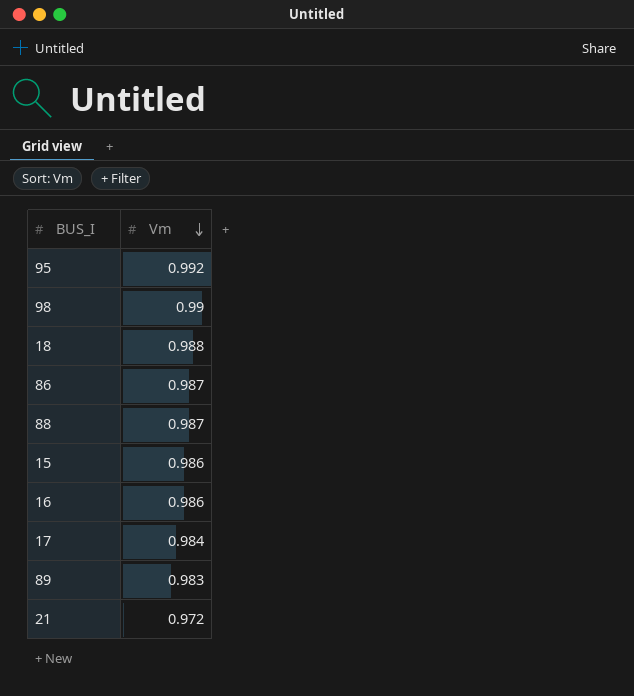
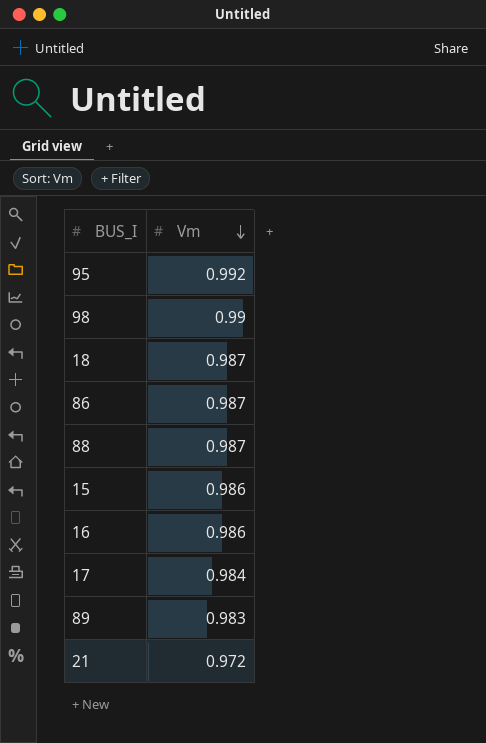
18 | Vm: 0.988 -> 0.987

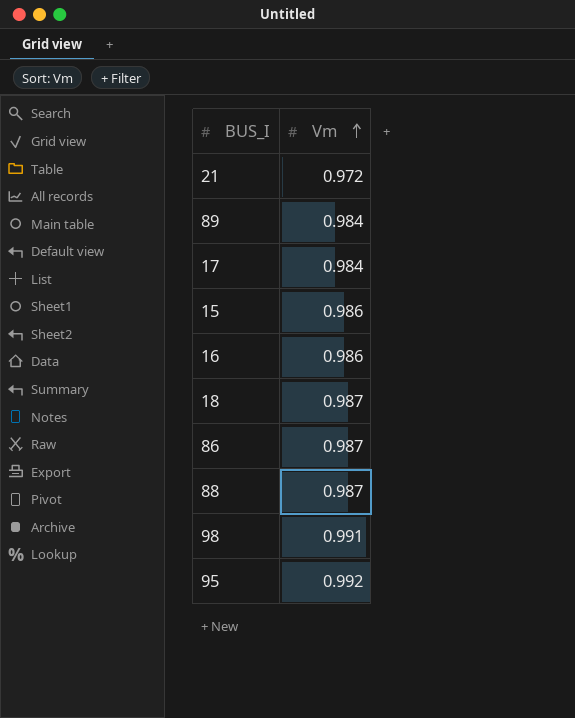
row order: Vm descending -> Vm ascending
89 | Vm: 0.983 -> 0.984
98 | Vm: 0.99 -> 0.991

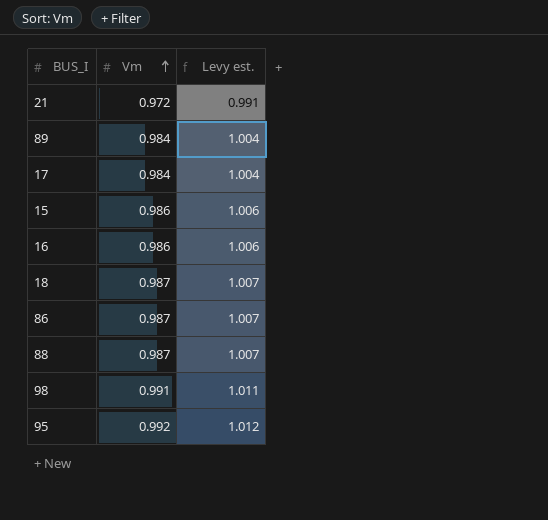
column Levy est. | formula: none -> [Vm] * 1.02

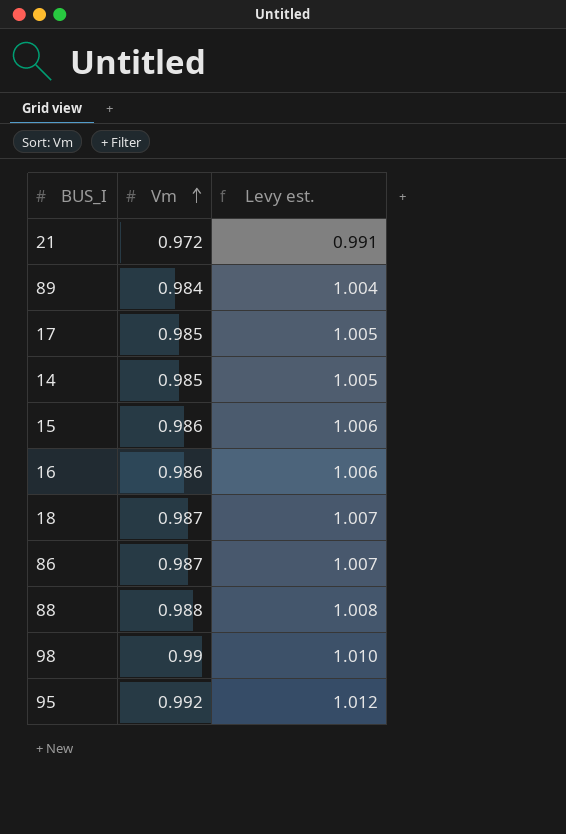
17 | Vm: 0.984 -> 0.985
17 | Levy est.: 1.004 -> 1.005
row 14: none -> 0.985 | 1.005
88 | Vm: 0.987 -> 0.988
88 | Levy est.: 1.007 -> 1.008
98 | Vm: 0.991 -> 0.99
98 | Levy est.: 1.011 -> 1.010

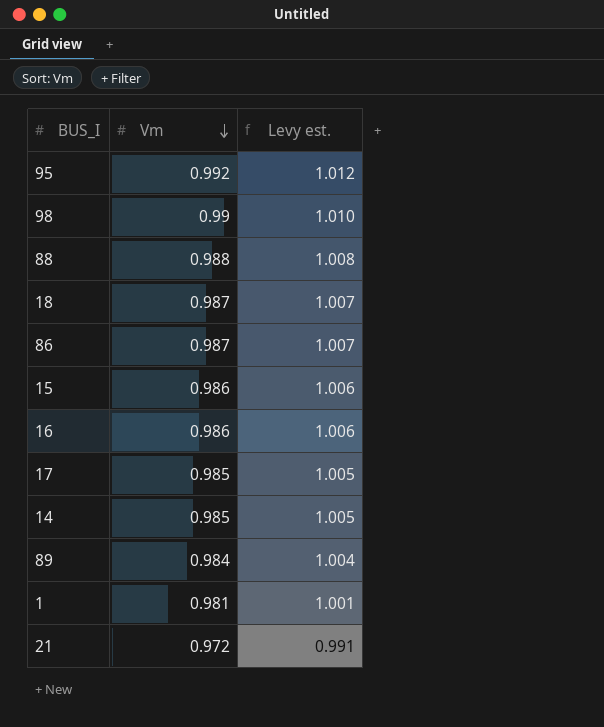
row order: Vm ascending -> Vm descending
row 1: none -> 0.981 | 1.001

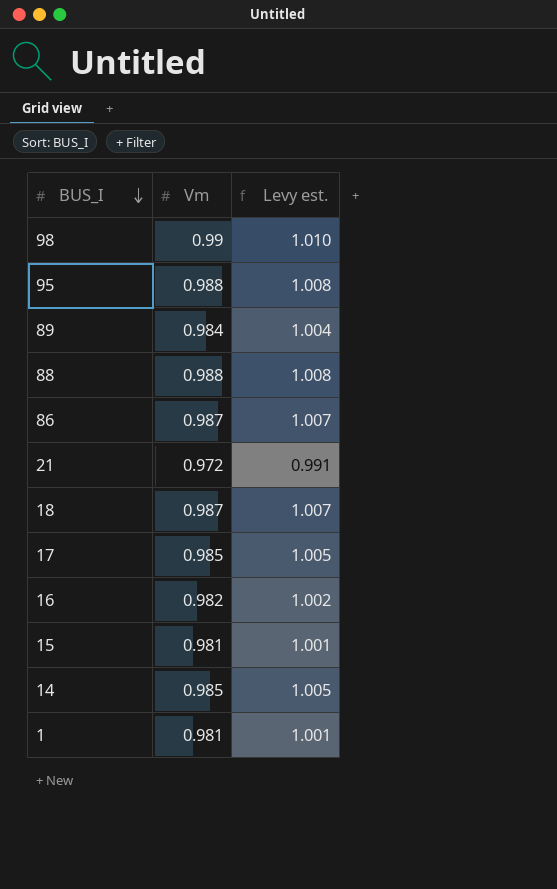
row order: Vm descending -> BUS_I descending
95 | Vm: 0.992 -> 0.988
95 | Levy est.: 1.012 -> 1.008
16 | Vm: 0.986 -> 0.982
16 | Levy est.: 1.006 -> 1.002
15 | Vm: 0.986 -> 0.981
15 | Levy est.: 1.006 -> 1.001

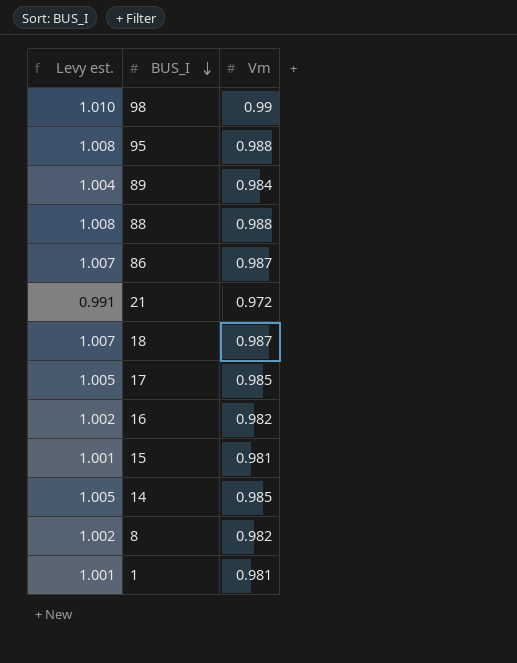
column Levy est. | position: 3 -> 1
row 8: none -> 1.002 | 0.982

